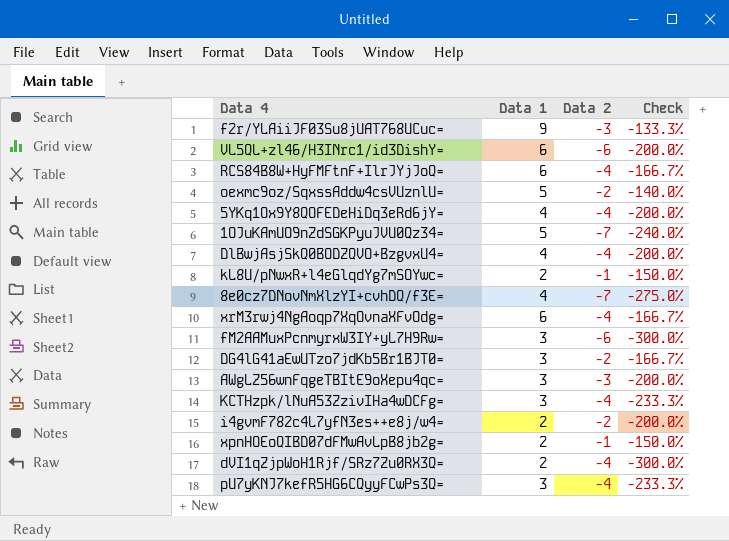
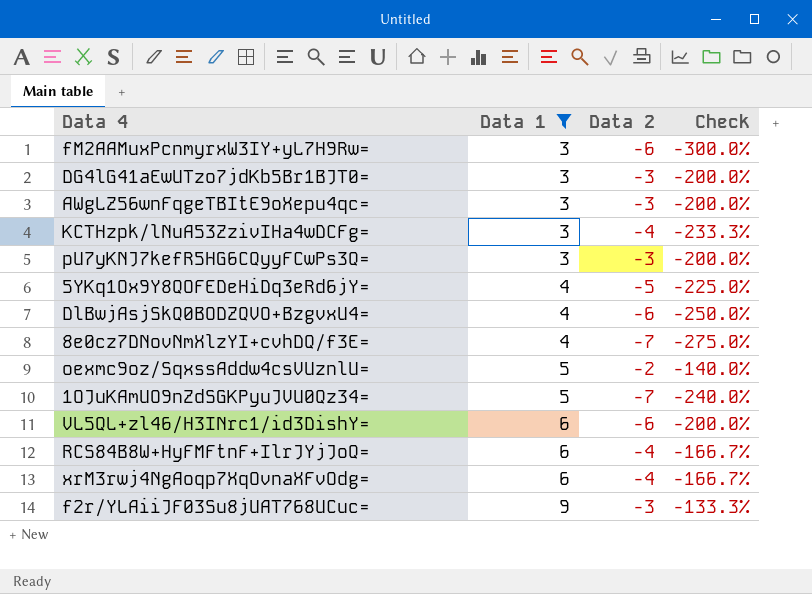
filter: none -> Data 1 != 2
row order: none -> Data 1 ascending
DG4lG41aEwUTzo7jdKb5Br1BJT0= | Data 2: -2 -> -3
DG4lG41aEwUTzo7jdKb5Br1BJT0= | Check: -166.7% -> -200.0%
pU7yKNJ7kefR5HG6CQyyFCwPs3Q= | Data 2: -4 -> -3
pU7yKNJ7kefR5HG6CQyyFCwPs3Q= | Check: -233.3% -> -200.0%
5YKq1Ox9Y8QOFEDeHiDq3eRd6jY= | Data 2: -4 -> -5
5YKq1Ox9Y8QOFEDeHiDq3eRd6jY= | Check: -200.0% -> -225.0%
DlBwjAsjSkQ0BODZQVO+BzgvxU4= | Data 2: -4 -> -6
DlBwjAsjSkQ0BODZQVO+BzgvxU4= | Check: -200.0% -> -250.0%

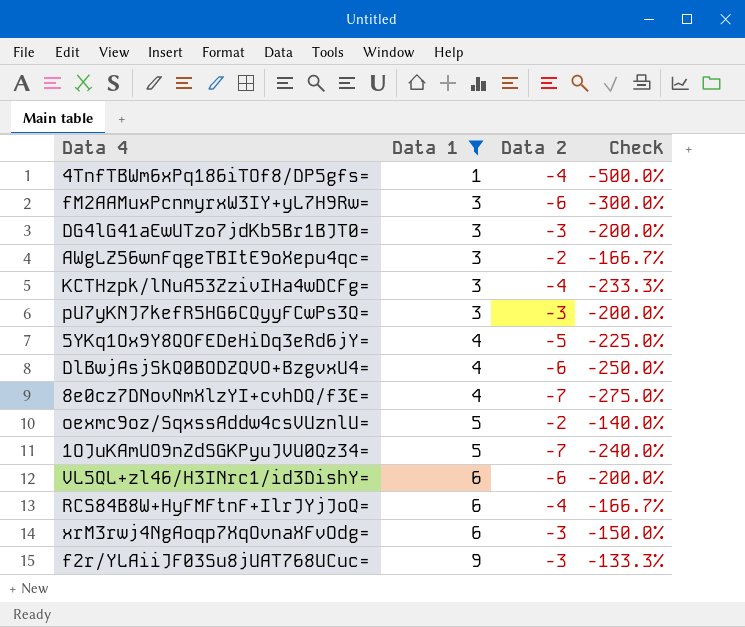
row 4TnfTBWm6xPq186iTOf8/DP5gfs=: none -> 1 | -4 | -500.0%
AWgLZ56wnFqgeTBItE9oXepu4qc= | Data 2: -3 -> -2
AWgLZ56wnFqgeTBItE9oXepu4qc= | Check: -200.0% -> -166.7%
xrM3rwj4NgAoqp7XqOvnaXFvOdg= | Data 2: -4 -> -3
xrM3rwj4NgAoqp7XqOvnaXFvOdg= | Check: -166.7% -> -150.0%

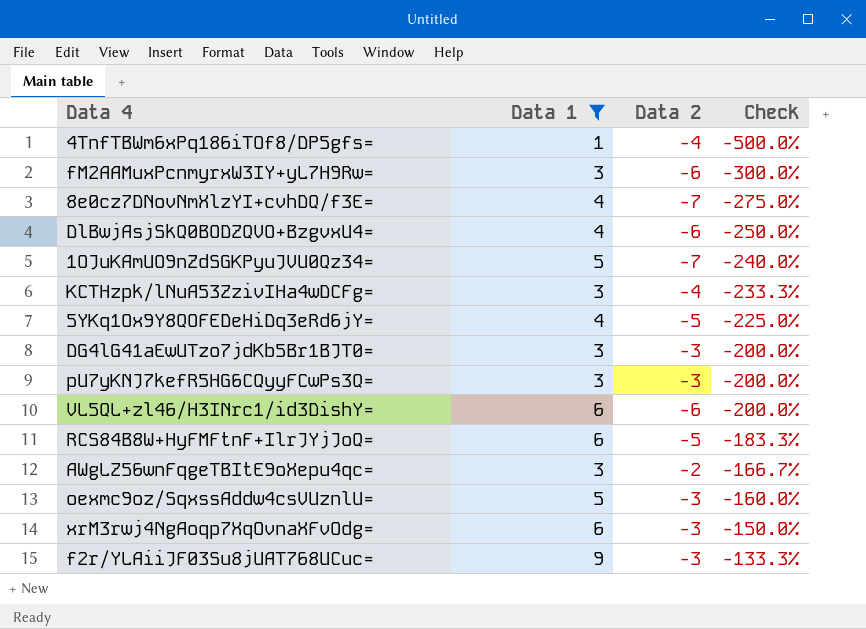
row order: Data 1 ascending -> Check ascending
RCS84B8W+HyFMFtnF+IlrJYjJoQ= | Data 2: -4 -> -5
RCS84B8W+HyFMFtnF+IlrJYjJoQ= | Check: -166.7% -> -183.3%
oexmc9oz/SqxssAddw4csVUznlU= | Data 2: -2 -> -3
oexmc9oz/SqxssAddw4csVUznlU= | Check: -140.0% -> -160.0%

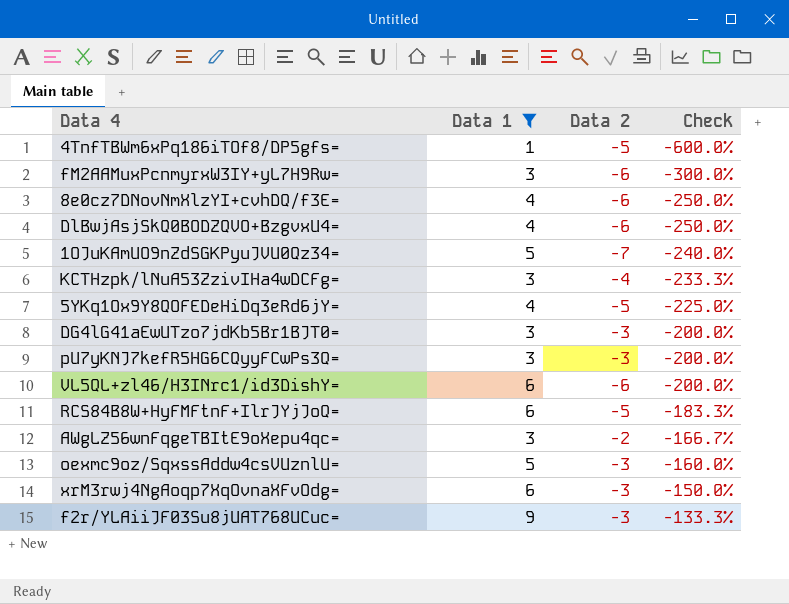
4TnfTBWm6xPq186iTOf8/DP5gfs= | Data 2: -4 -> -5
4TnfTBWm6xPq186iTOf8/DP5gfs= | Check: -500.0% -> -600.0%
8e0cz7DNovNmXlzYI+cvhDQ/f3E= | Data 2: -7 -> -6
8e0cz7DNovNmXlzYI+cvhDQ/f3E= | Check: -275.0% -> -250.0%

